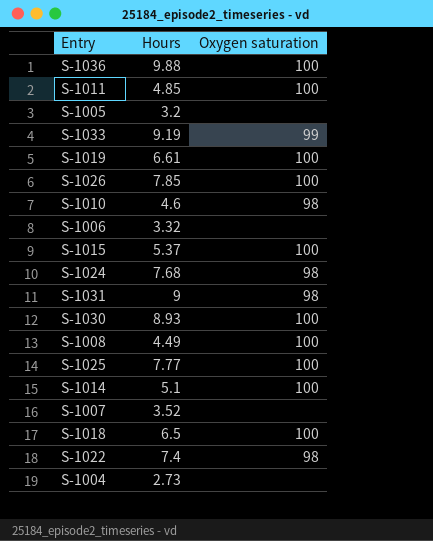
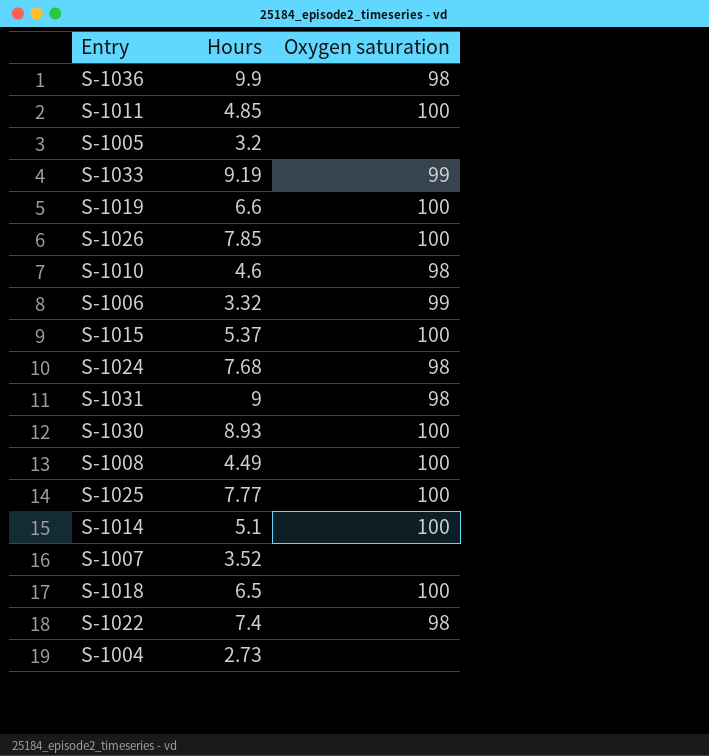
S-1036 | Hours: 9.88 -> 9.9
S-1036 | Oxygen saturation: 100 -> 98
S-1019 | Hours: 6.61 -> 6.6
S-1006 | Oxygen saturation: none -> 99

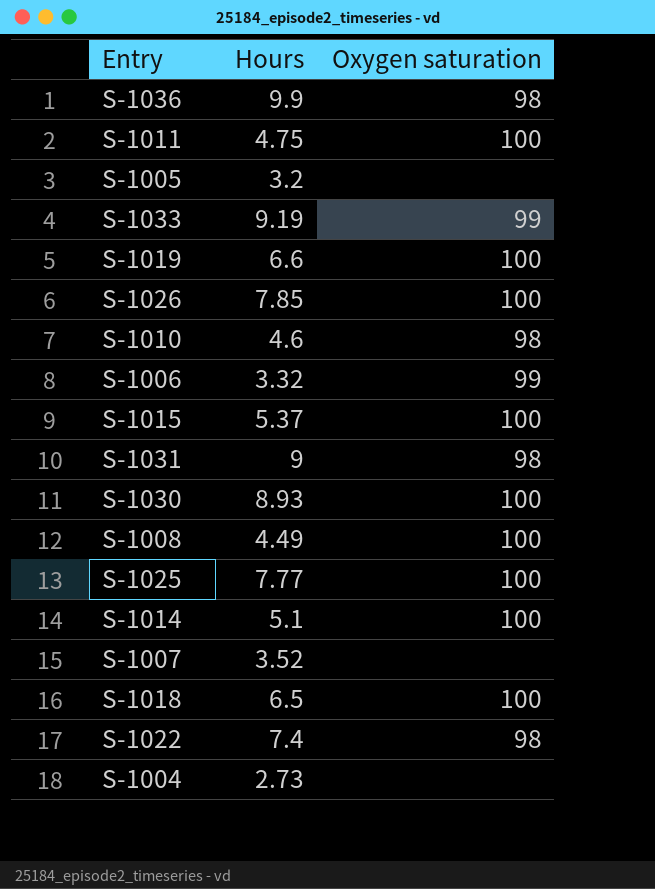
row S-1024: 7.68 | 98 -> none
S-1011 | Hours: 4.85 -> 4.75

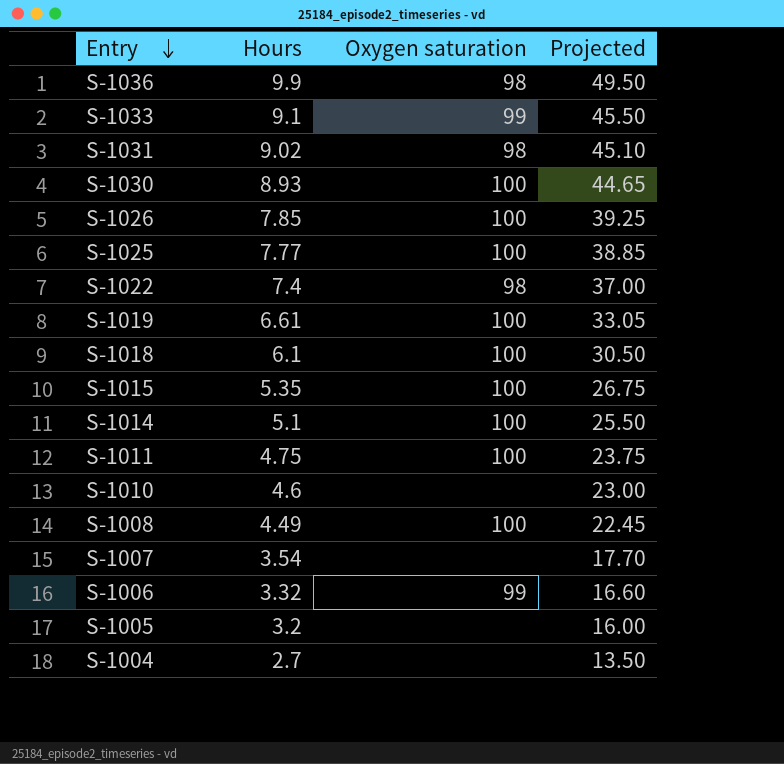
row order: none -> Entry descending
column Projected | formula: none -> [Hours] * 5
S-1033 | Hours: 9.19 -> 9.1
S-1031 | Hours: 9 -> 9.02
S-1019 | Hours: 6.6 -> 6.61
S-1018 | Hours: 6.5 -> 6.1
S-1015 | Hours: 5.37 -> 5.35
S-1010 | Oxygen saturation: 98 -> none
S-1007 | Hours: 3.52 -> 3.54
S-1004 | Hours: 2.73 -> 2.7

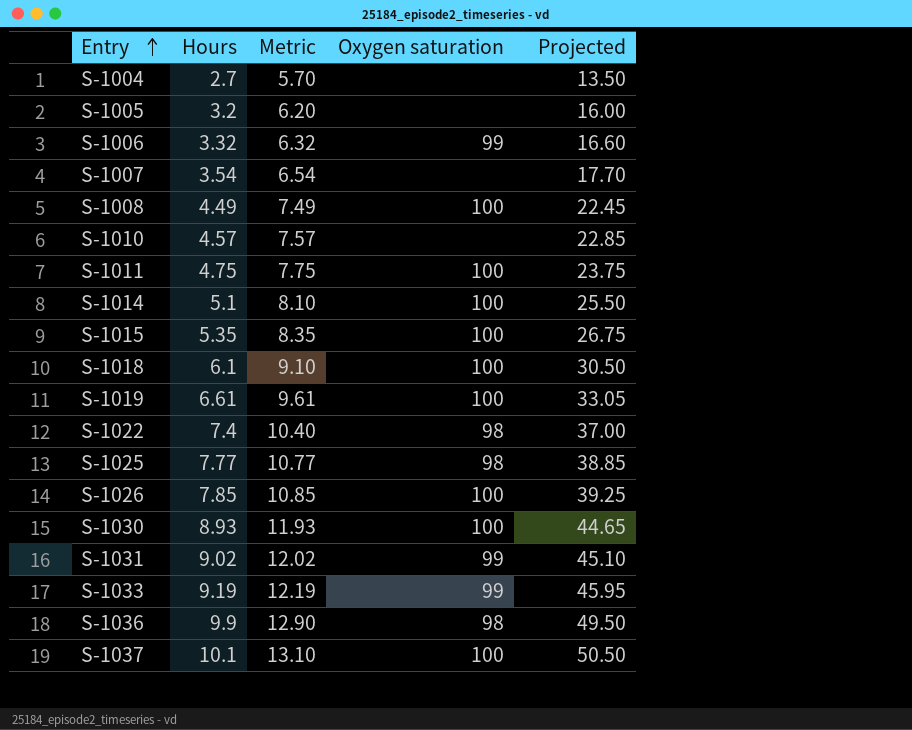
row order: Entry descending -> Entry ascending
column Metric | formula: none -> [Hours] + 3
S-1010 | Hours: 4.6 -> 4.57
S-1010 | Projected: 23.00 -> 22.85
S-1025 | Oxygen saturation: 100 -> 98
S-1031 | Oxygen saturation: 98 -> 99
S-1033 | Hours: 9.1 -> 9.19
S-1033 | Projected: 45.50 -> 45.95
row S-1037: none -> 10.1 | 13.10 | 100 | 50.50

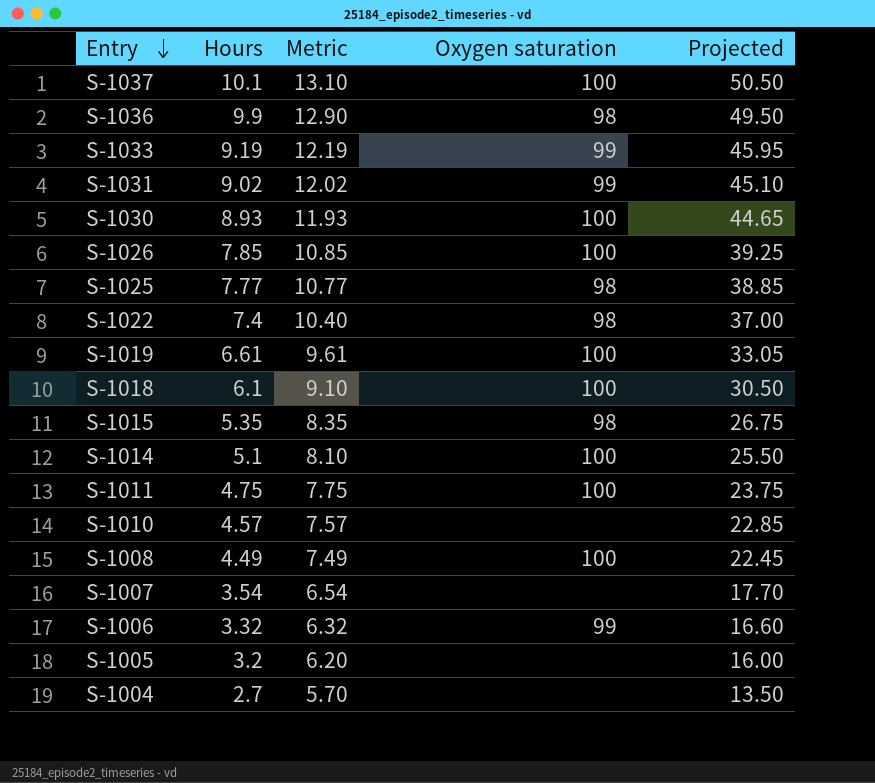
row order: Entry ascending -> Entry descending
S-1015 | Oxygen saturation: 100 -> 98

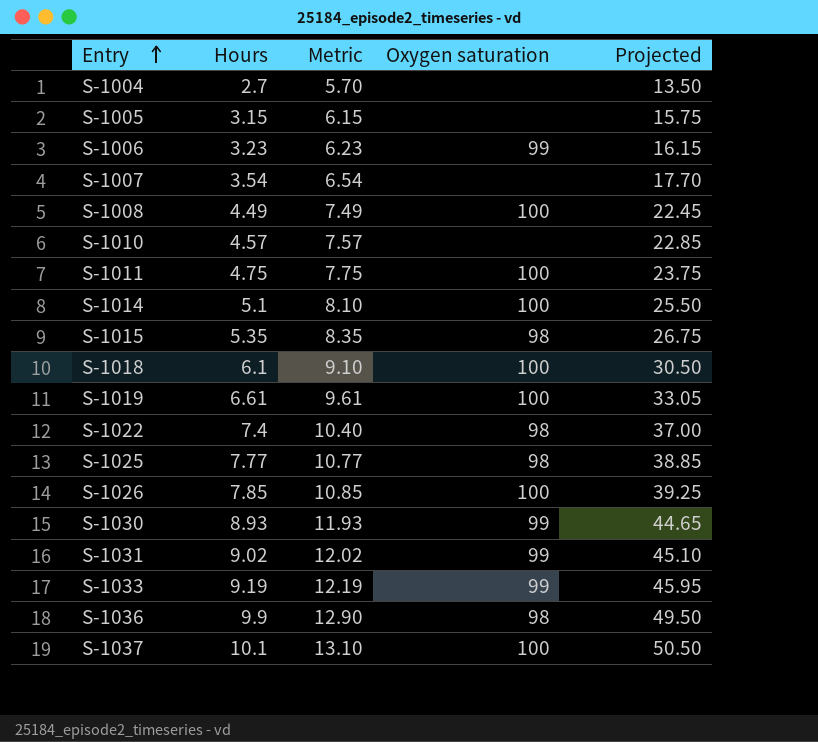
row order: Entry descending -> Entry ascending
S-1005 | Hours: 3.2 -> 3.15
S-1005 | Metric: 6.20 -> 6.15
S-1005 | Projected: 16.00 -> 15.75
S-1006 | Hours: 3.32 -> 3.23
S-1006 | Metric: 6.32 -> 6.23
S-1006 | Projected: 16.60 -> 16.15
S-1030 | Oxygen saturation: 100 -> 99

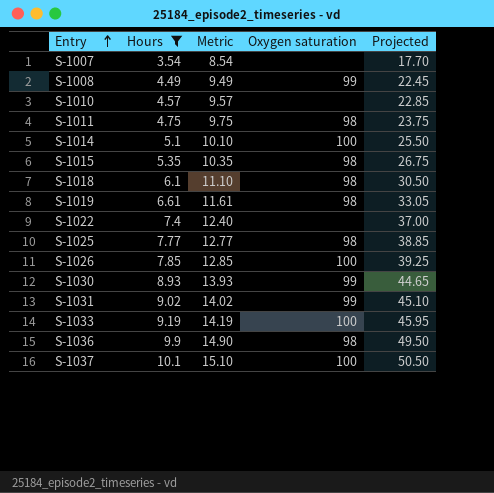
filter: none -> Hours >= 3.54
column Metric | formula: [Hours] + 3 -> [Hours] + 5
S-1008 | Oxygen saturation: 100 -> 99
S-1011 | Oxygen saturation: 100 -> 98
S-1018 | Oxygen saturation: 100 -> 98
S-1019 | Oxygen saturation: 100 -> 98
S-1022 | Oxygen saturation: 98 -> none
S-1033 | Oxygen saturation: 99 -> 100

